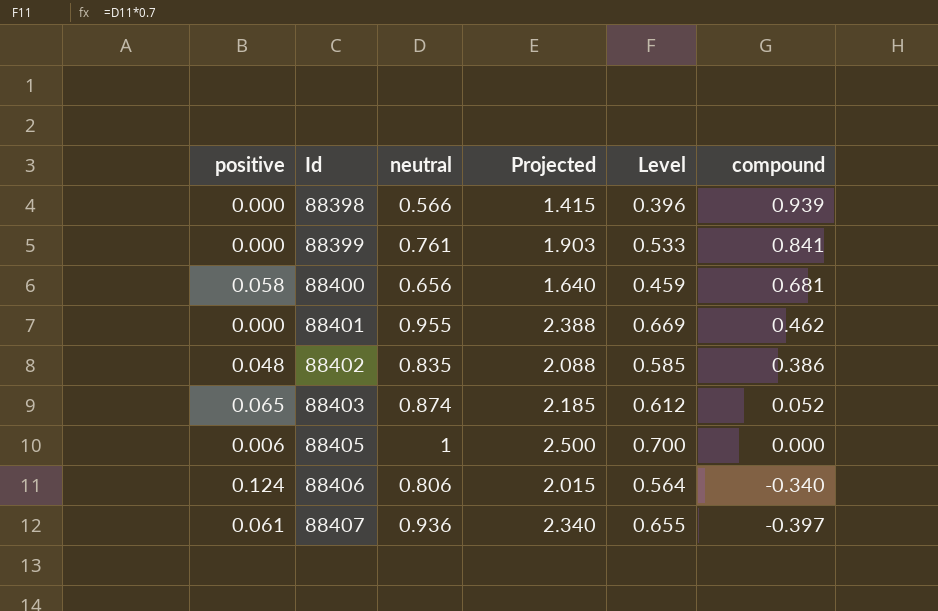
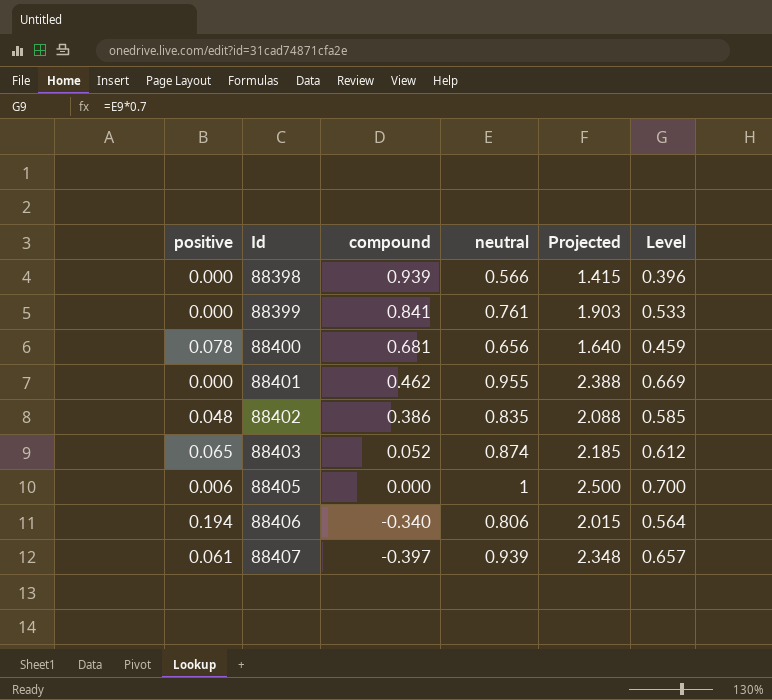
column compound | position: 6 -> 3
88400 | positive: 0.058 -> 0.078
88406 | positive: 0.124 -> 0.194
88407 | neutral: 0.936 -> 0.939
88407 | Projected: 2.340 -> 2.348
88407 | Level: 0.655 -> 0.657

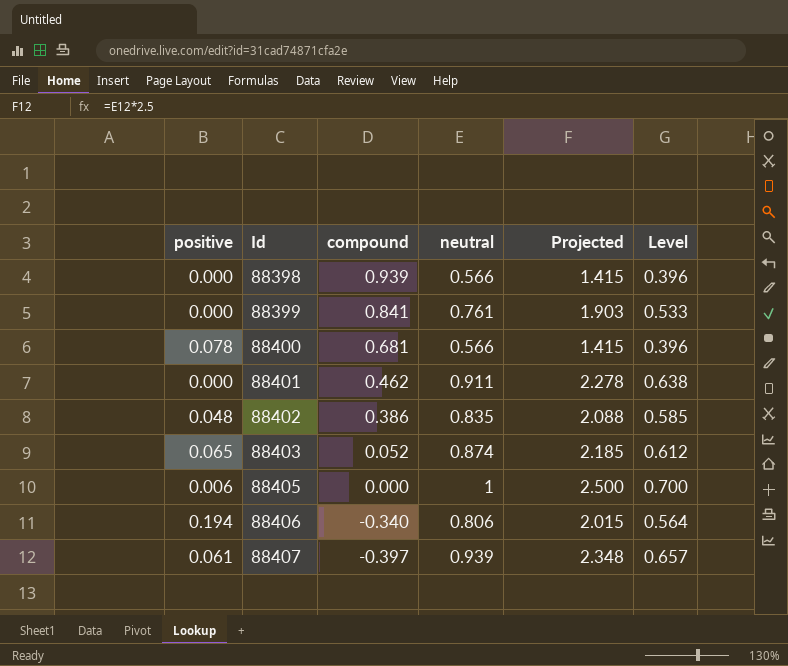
88400 | neutral: 0.656 -> 0.566
88400 | Projected: 1.640 -> 1.415
88400 | Level: 0.459 -> 0.396
88401 | neutral: 0.955 -> 0.911
88401 | Projected: 2.388 -> 2.278
88401 | Level: 0.669 -> 0.638

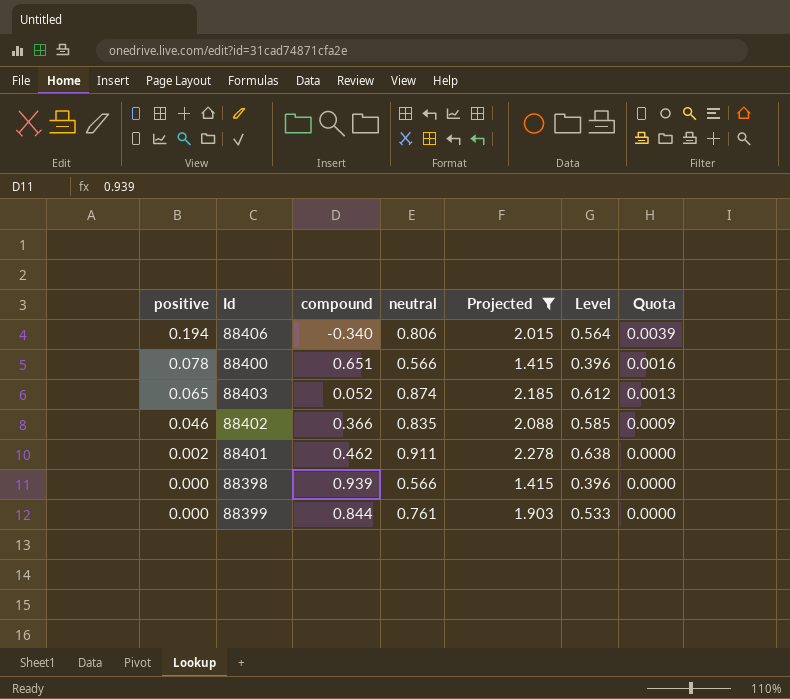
filter: none -> Projected <= 2.278
row order: Id ascending -> positive descending
column Quota | formula: none -> [positive] * 0.02
88400 | compound: 0.681 -> 0.651
88402 | positive: 0.048 -> 0.046
88402 | compound: 0.386 -> 0.366
88401 | positive: 0.000 -> 0.002
88399 | compound: 0.841 -> 0.844

